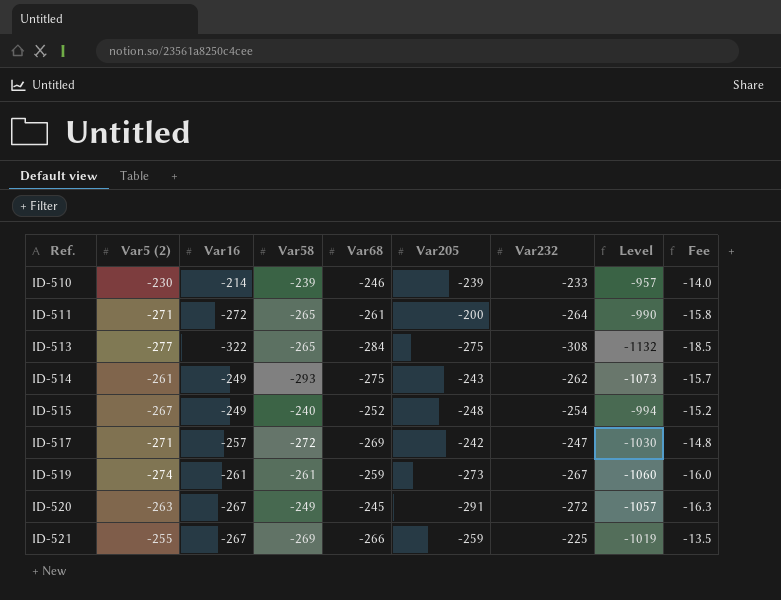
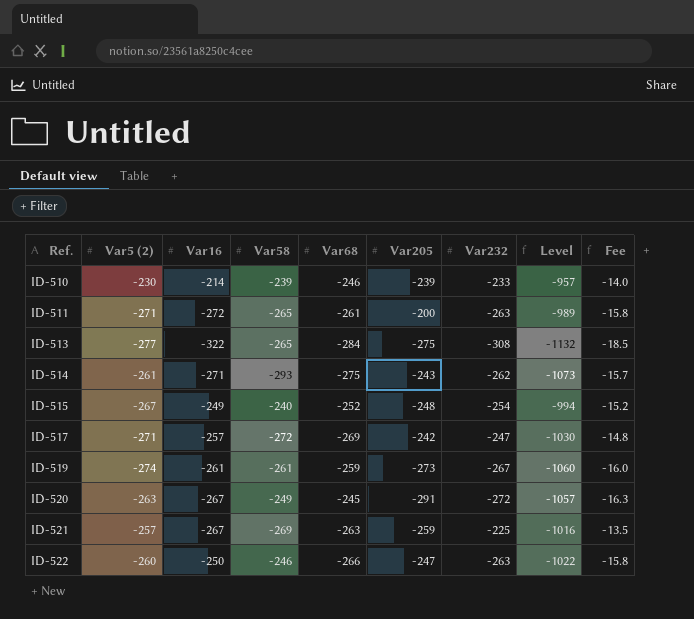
ID-511 | Var232: -264 -> -263
ID-511 | Level: -990 -> -989
ID-514 | Var16: -249 -> -271
ID-521 | Var5 (2): -255 -> -257
ID-521 | Var68: -266 -> -263
ID-521 | Level: -1019 -> -1016
row ID-522: none -> -260 | -250 | -246 | -266 | -247 | -263 | -1022 | -15.8

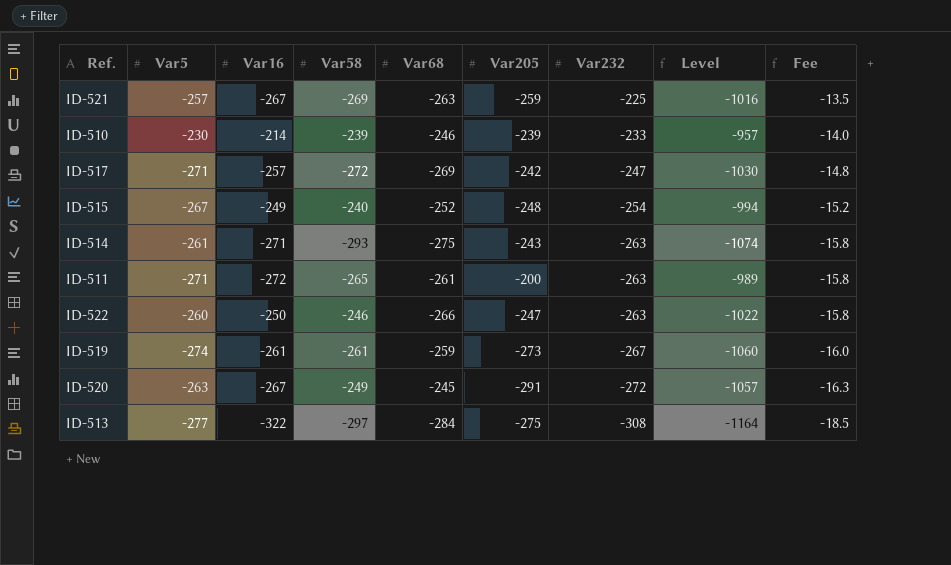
row order: Ref. ascending -> Var232 descending
column name: Var5 (2) -> Var5
ID-514 | Var232: -262 -> -263
ID-514 | Level: -1073 -> -1074
ID-514 | Fee: -15.7 -> -15.8
ID-513 | Var58: -265 -> -297
ID-513 | Level: -1132 -> -1164

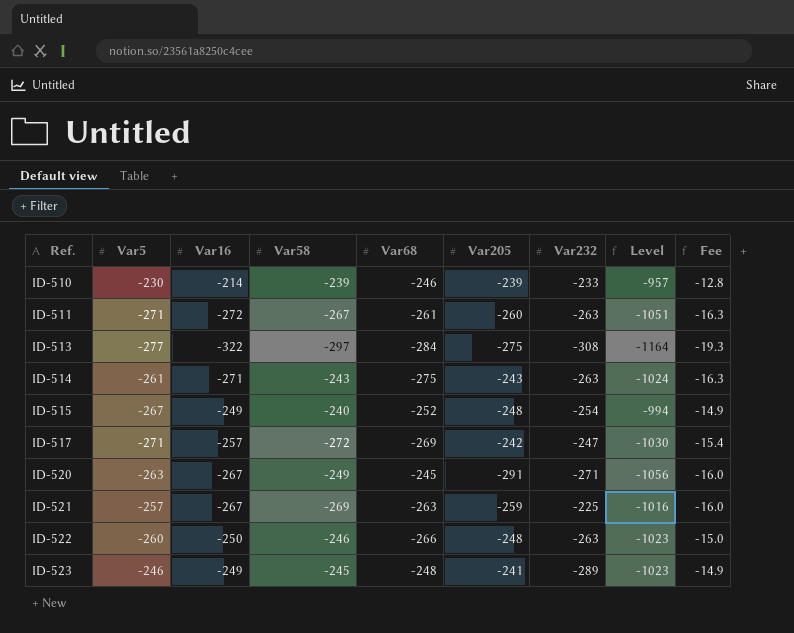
row order: Var232 descending -> Ref. ascending
column Fee | formula: [Var232] * 0.06 -> [Var16] * 0.06
row ID-519: -274 | -261 | -261 | -259 | -273 | -267 | -1060 | -16.0 -> none
ID-511 | Var58: -265 -> -267
ID-511 | Var205: -200 -> -260
ID-511 | Level: -989 -> -1051
ID-514 | Var58: -293 -> -243
ID-514 | Level: -1074 -> -1024
ID-520 | Var232: -272 -> -271
ID-520 | Level: -1057 -> -1056
ID-522 | Var205: -247 -> -248
ID-522 | Level: -1022 -> -1023
row ID-523: none -> -246 | -249 | -245 | -248 | -241 | -289 | -1023 | -14.9

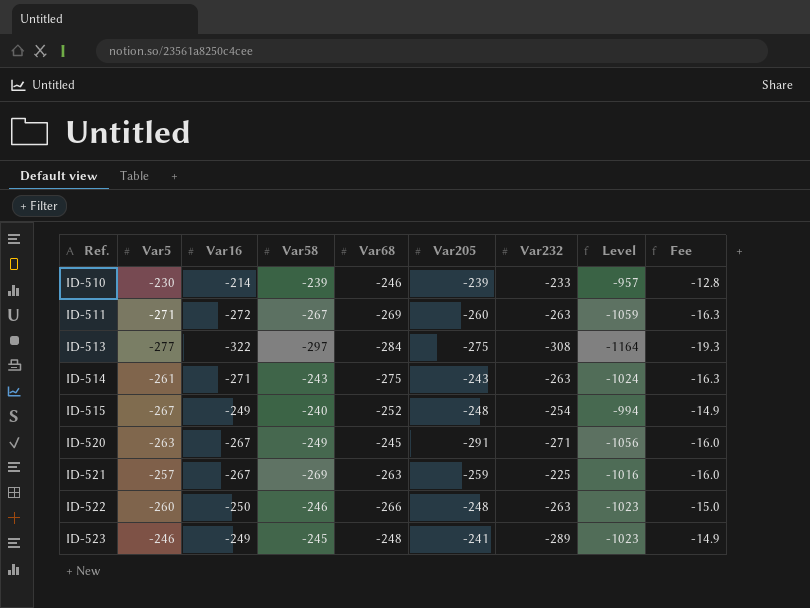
row ID-517: -271 | -257 | -272 | -269 | -242 | -247 | -1030 | -15.4 -> none
ID-511 | Var68: -261 -> -269
ID-511 | Level: -1051 -> -1059

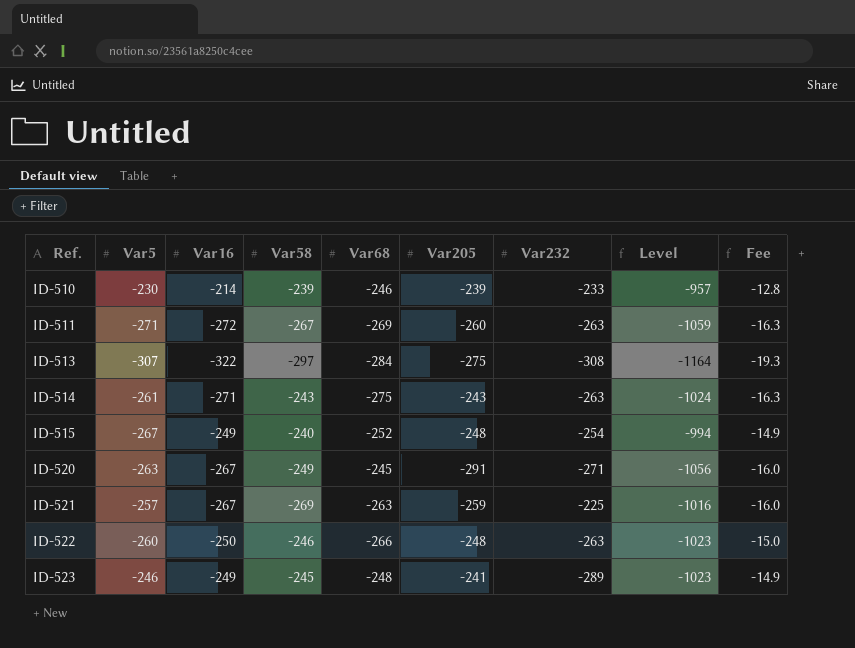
ID-513 | Var5: -277 -> -307

